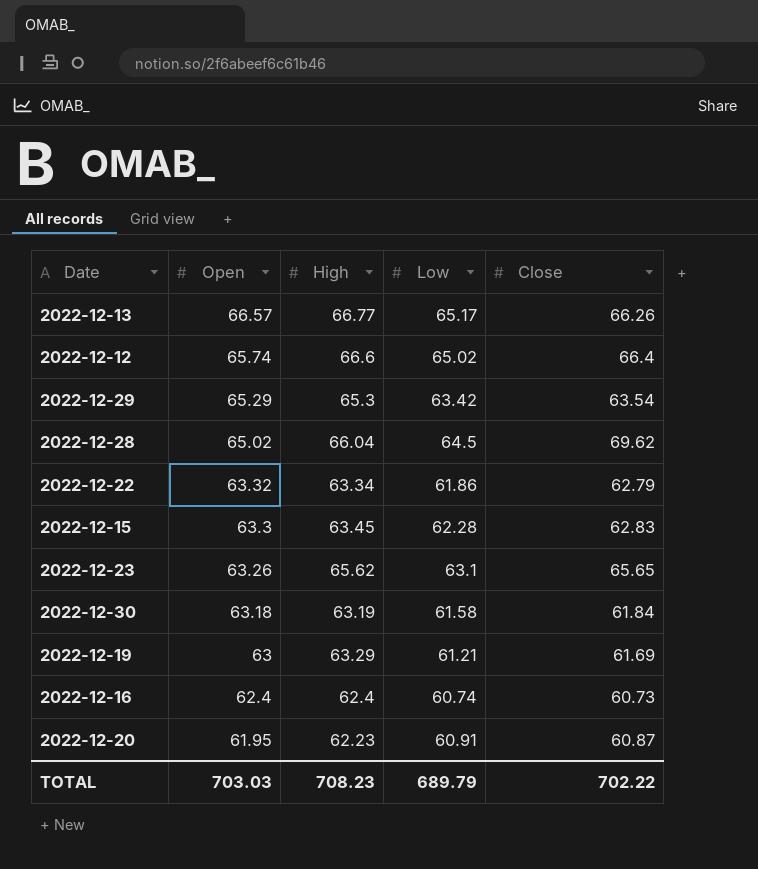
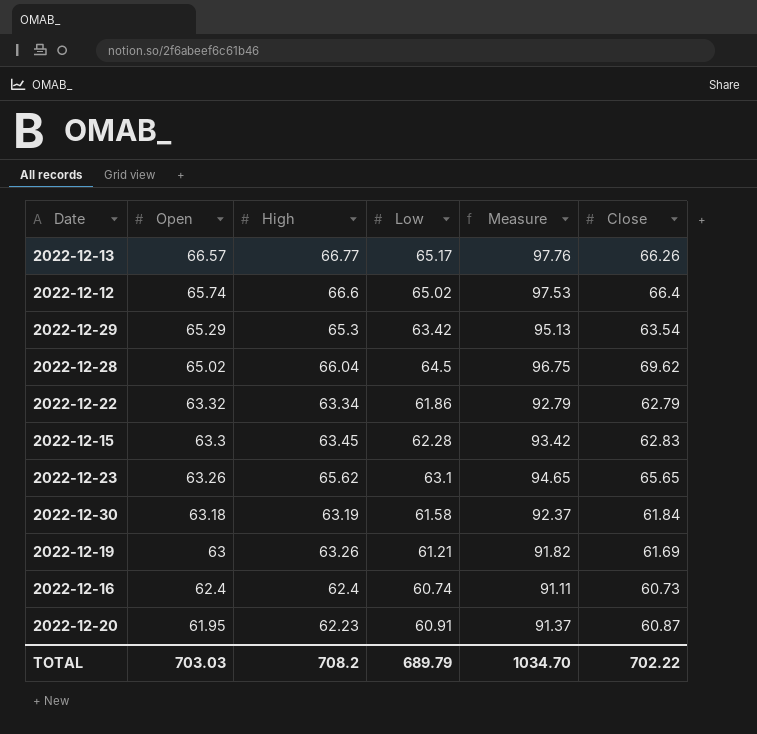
column Measure | formula: none -> [Low] * 1.5
2022-12-19 | High: 63.29 -> 63.26
TOTAL | High: 708.23 -> 708.2

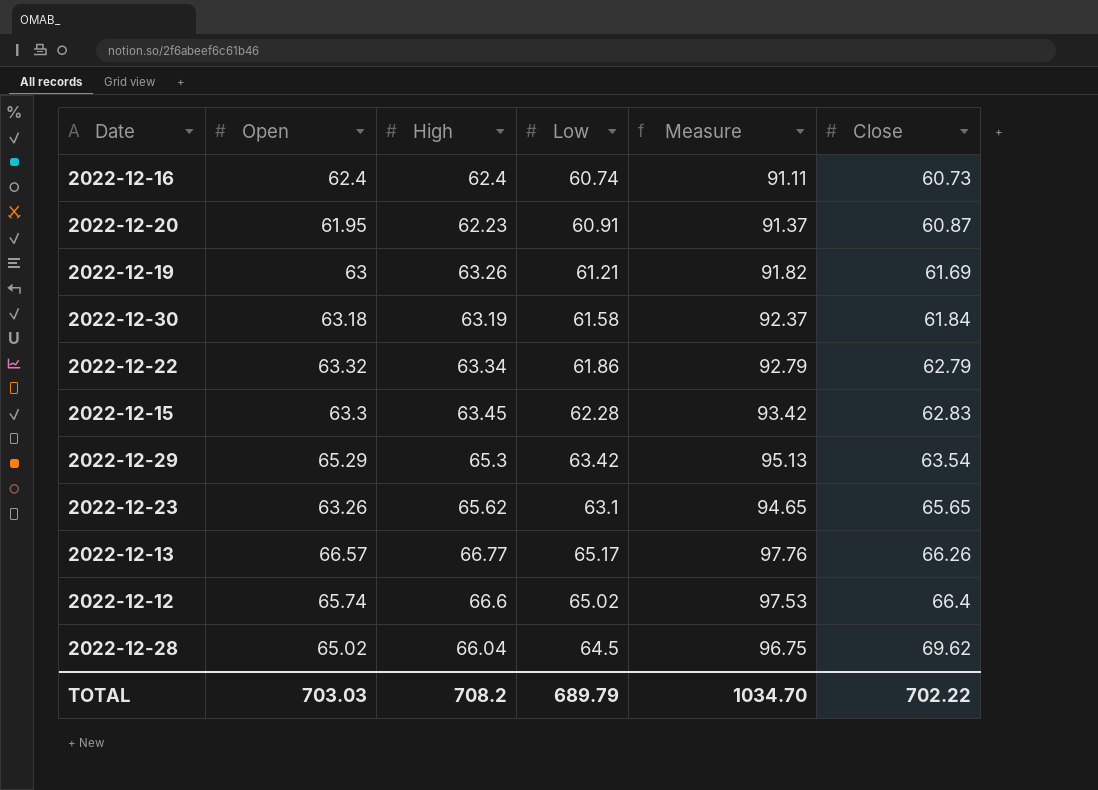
row order: Open descending -> Close ascending

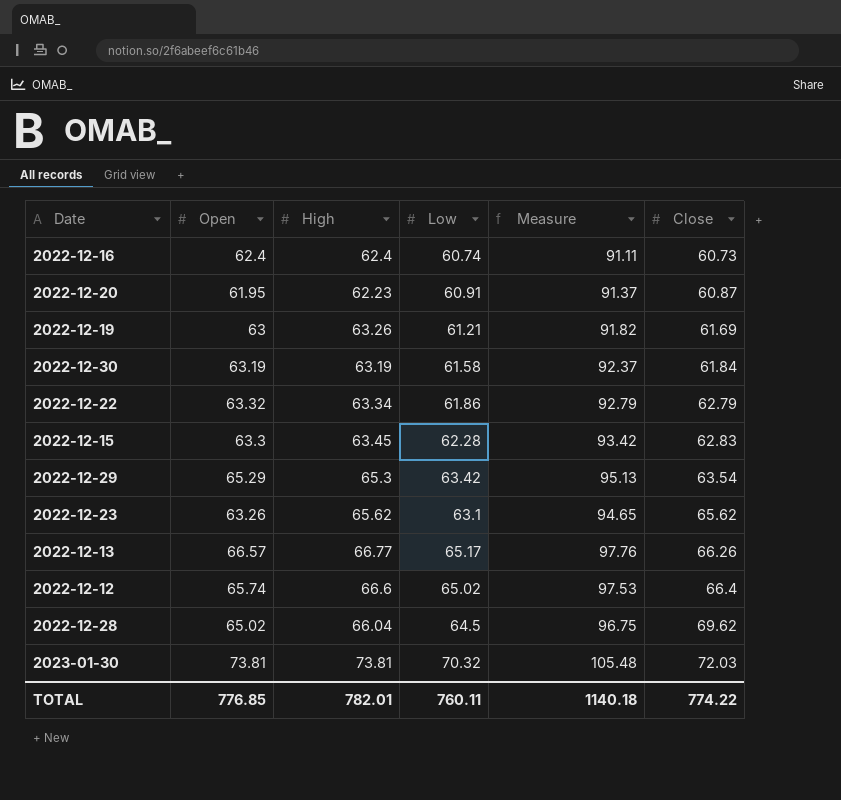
2022-12-30 | Open: 63.18 -> 63.19
2022-12-23 | Close: 65.65 -> 65.62
row 2023-01-30: none -> 73.81 | 73.81 | 70.32 | 105.48 | 72.03
TOTAL | Open: 703.03 -> 776.85
TOTAL | High: 708.2 -> 782.01
TOTAL | Low: 689.79 -> 760.11
TOTAL | Measure: 1034.70 -> 1140.18
TOTAL | Close: 702.22 -> 774.22

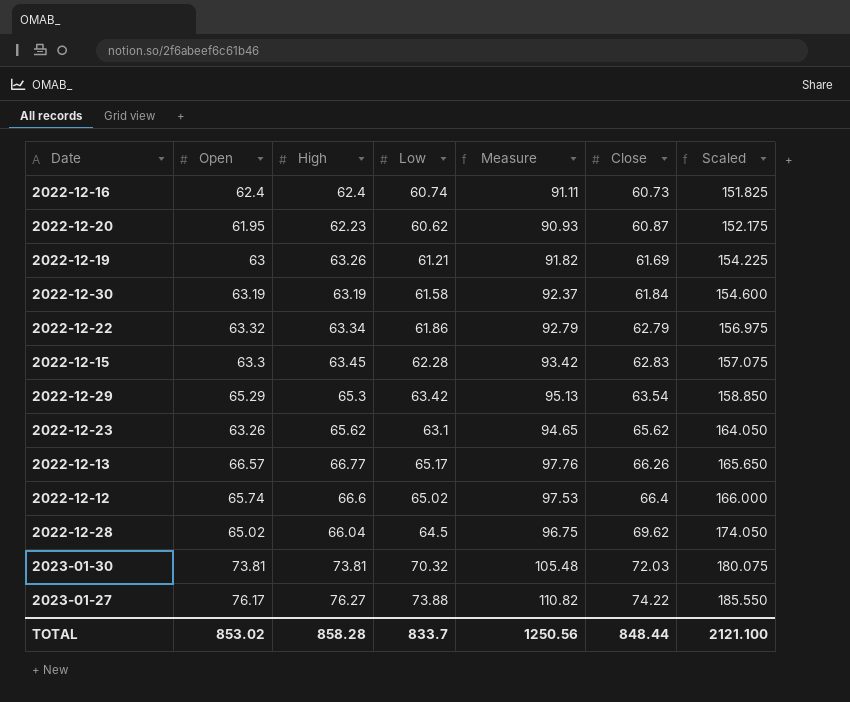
column Scaled | formula: none -> [Close] * 2.5
2022-12-20 | Low: 60.91 -> 60.62
2022-12-20 | Measure: 91.37 -> 90.93
row 2023-01-27: none -> 76.17 | 76.27 | 73.88 | 110.82 | 74.22 | 185.550
TOTAL | Open: 776.85 -> 853.02
TOTAL | High: 782.01 -> 858.28
TOTAL | Low: 760.11 -> 833.7
TOTAL | Measure: 1140.18 -> 1250.56
TOTAL | Close: 774.22 -> 848.44

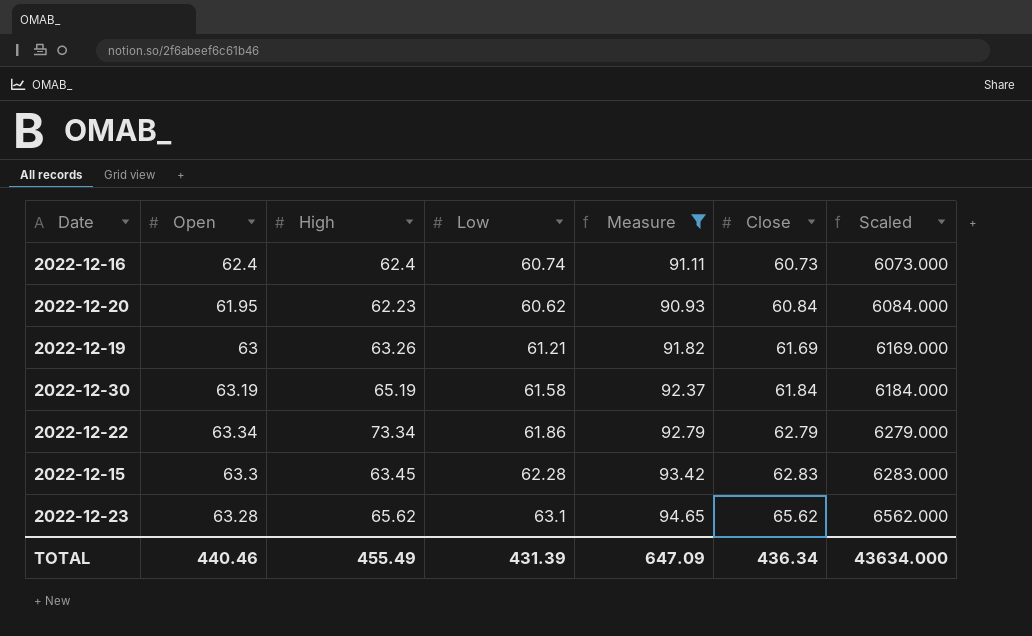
filter: none -> Measure <= 94.65
column Scaled | formula: [Close] * 2.5 -> [Close] * 100
2022-12-20 | Close: 60.87 -> 60.84
2022-12-30 | High: 63.19 -> 65.19
2022-12-22 | Open: 63.32 -> 63.34
2022-12-22 | High: 63.34 -> 73.34
2022-12-23 | Open: 63.26 -> 63.28
TOTAL | Open: 853.02 -> 440.46
TOTAL | High: 858.28 -> 455.49
TOTAL | Low: 833.7 -> 431.39
TOTAL | Measure: 1250.56 -> 647.09
TOTAL | Close: 848.44 -> 436.34
TOTAL | Scaled: 2121.100 -> 43634.000

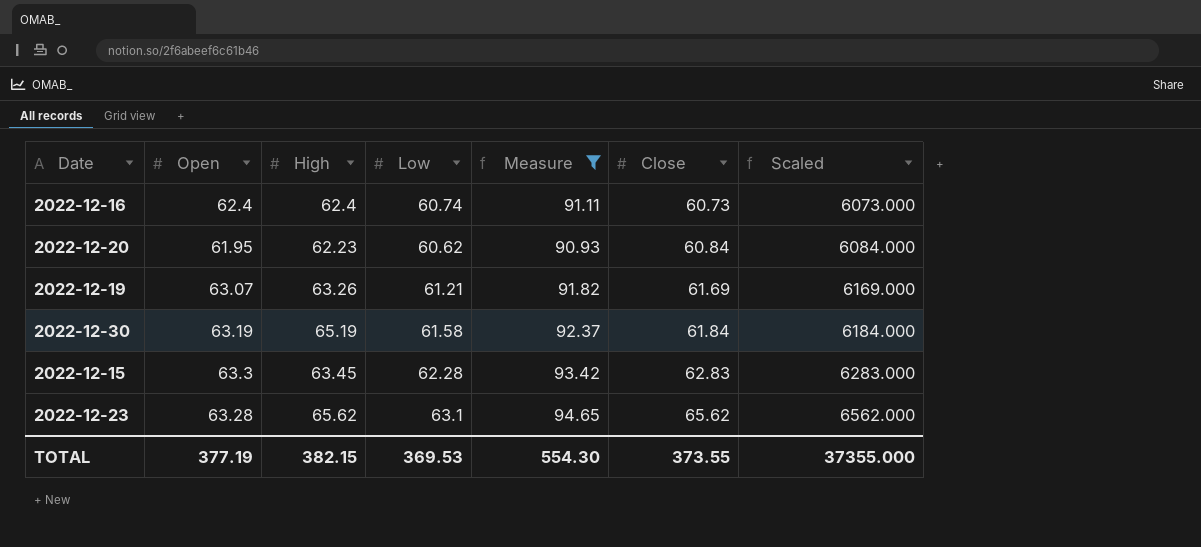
row 2022-12-22: 63.34 | 73.34 | 61.86 | 92.79 | 62.79 | 6279.000 -> none
2022-12-19 | Open: 63 -> 63.07
TOTAL | Open: 440.46 -> 377.19
TOTAL | High: 455.49 -> 382.15
TOTAL | Low: 431.39 -> 369.53
TOTAL | Measure: 647.09 -> 554.30
TOTAL | Close: 436.34 -> 373.55
TOTAL | Scaled: 43634.000 -> 37355.000

